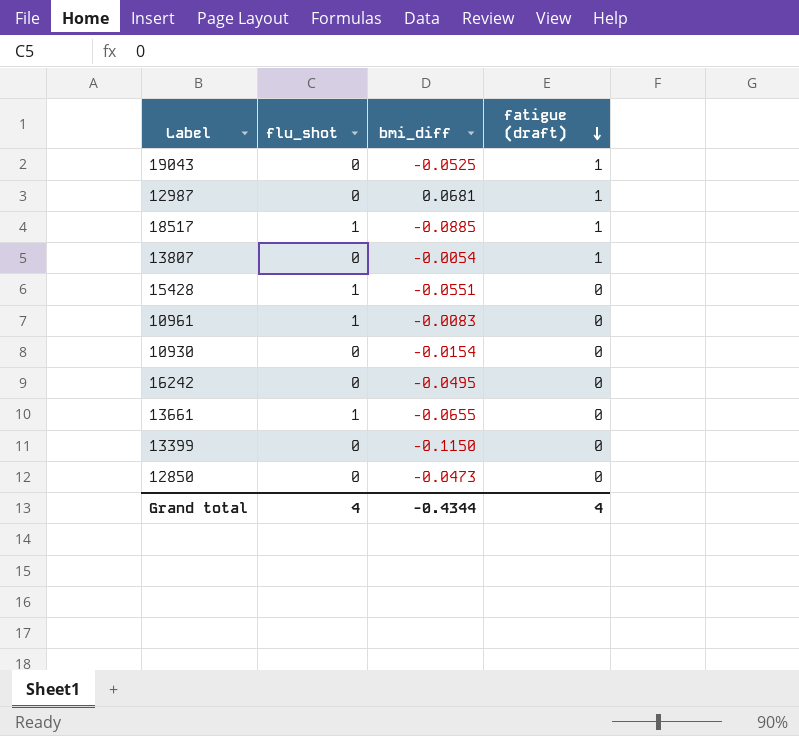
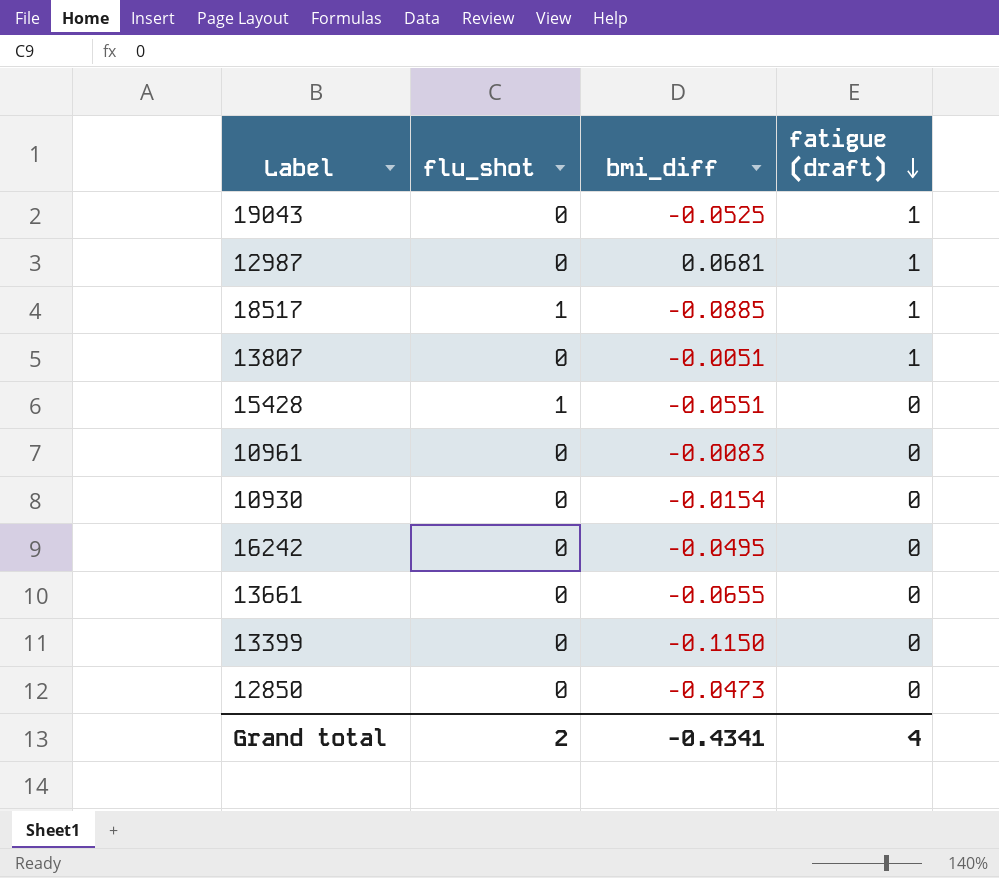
13807 | bmi_diff: -0.0054 -> -0.0051
10961 | flu_shot: 1 -> 0
13661 | flu_shot: 1 -> 0
Grand total | flu_shot: 4 -> 2
Grand total | bmi_diff: -0.4344 -> -0.4341

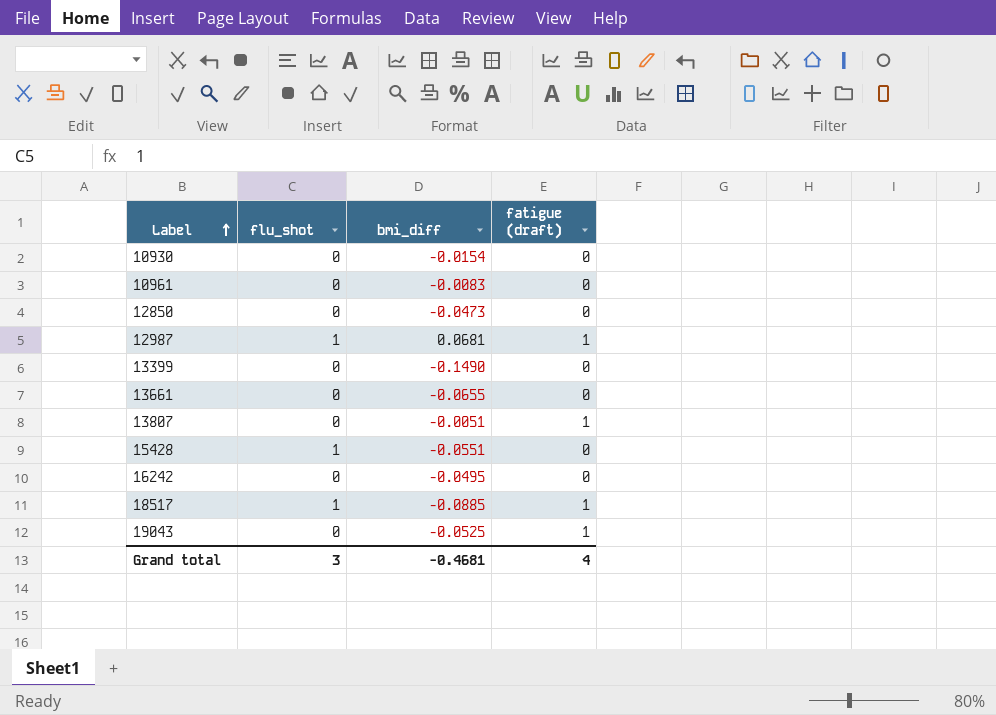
row order: fatigue (draft) descending -> Label ascending
12987 | flu_shot: 0 -> 1
13399 | bmi_diff: -0.1150 -> -0.1490
Grand total | flu_shot: 2 -> 3
Grand total | bmi_diff: -0.4341 -> -0.4681

